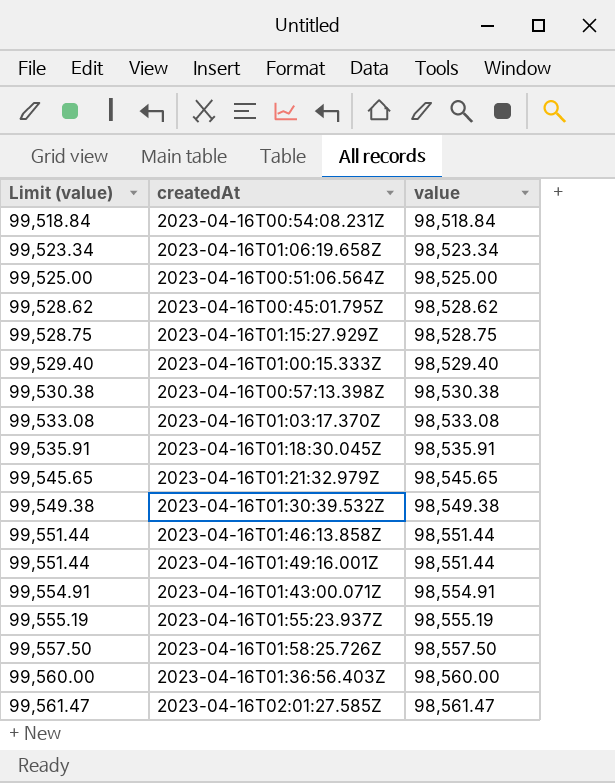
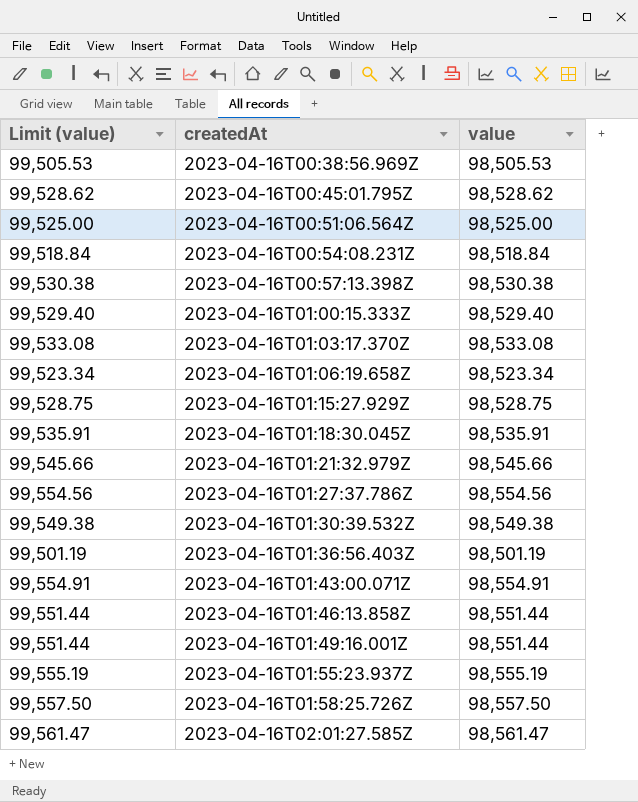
row order: Limit (value) ascending -> createdAt ascending
row 2023-04-16T00:38:56.969Z: none -> 99,505.53 | 98,505.53
2023-04-16T01:21:32.979Z | Limit (value): 99,545.65 -> 99,545.66
2023-04-16T01:21:32.979Z | value: 98,545.65 -> 98,545.66
row 2023-04-16T01:27:37.786Z: none -> 99,554.56 | 98,554.56
2023-04-16T01:36:56.403Z | Limit (value): 99,560.00 -> 99,501.19
2023-04-16T01:36:56.403Z | value: 98,560.00 -> 98,501.19

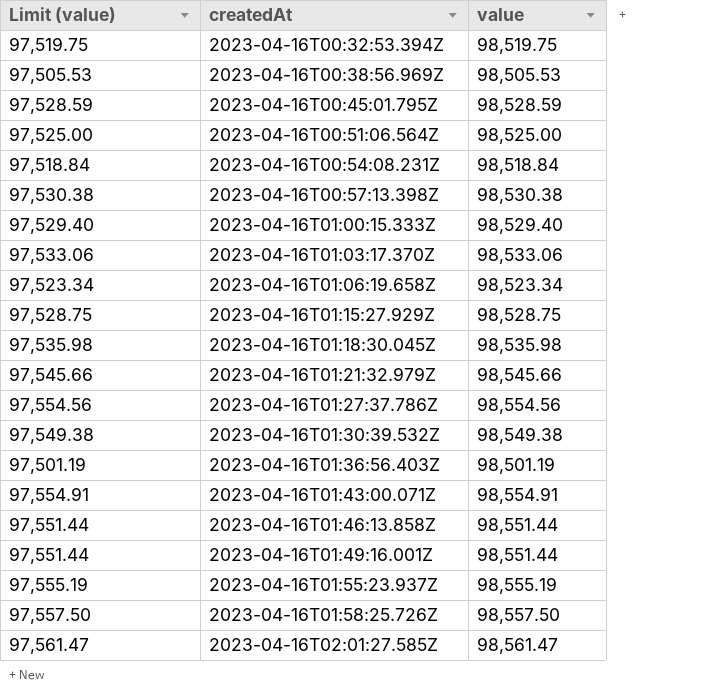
column Limit (value) | formula: [value] + 1000 -> [value] - 1000
row 2023-04-16T00:32:53.394Z: none -> 97,519.75 | 98,519.75
2023-04-16T00:45:01.795Z | value: 98,528.62 -> 98,528.59
2023-04-16T01:03:17.370Z | value: 98,533.08 -> 98,533.06
2023-04-16T01:18:30.045Z | value: 98,535.91 -> 98,535.98

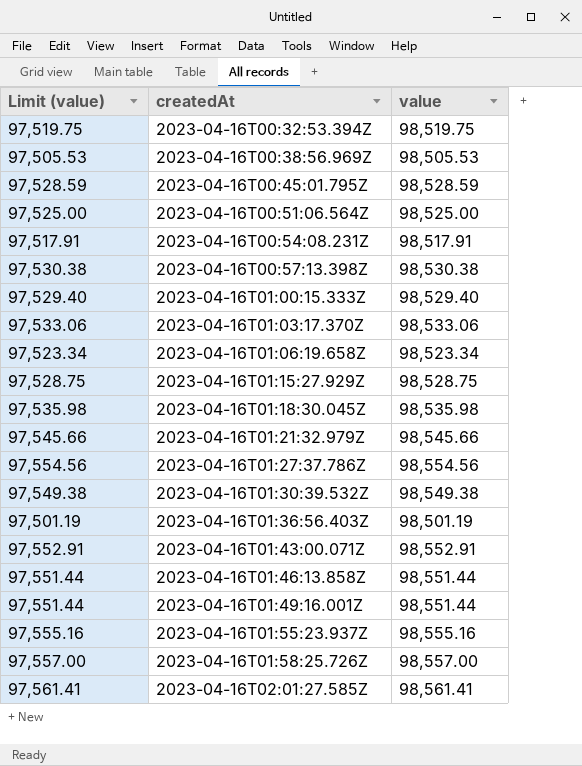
2023-04-16T00:54:08.231Z | Limit (value): 97,518.84 -> 97,517.91
2023-04-16T00:54:08.231Z | value: 98,518.84 -> 98,517.91
2023-04-16T01:43:00.071Z | Limit (value): 97,554.91 -> 97,552.91
2023-04-16T01:43:00.071Z | value: 98,554.91 -> 98,552.91
2023-04-16T01:55:23.937Z | Limit (value): 97,555.19 -> 97,555.16
2023-04-16T01:55:23.937Z | value: 98,555.19 -> 98,555.16
2023-04-16T01:58:25.726Z | Limit (value): 97,557.50 -> 97,557.00
2023-04-16T01:58:25.726Z | value: 98,557.50 -> 98,557.00
2023-04-16T02:01:27.585Z | Limit (value): 97,561.47 -> 97,561.41
2023-04-16T02:01:27.585Z | value: 98,561.47 -> 98,561.41

